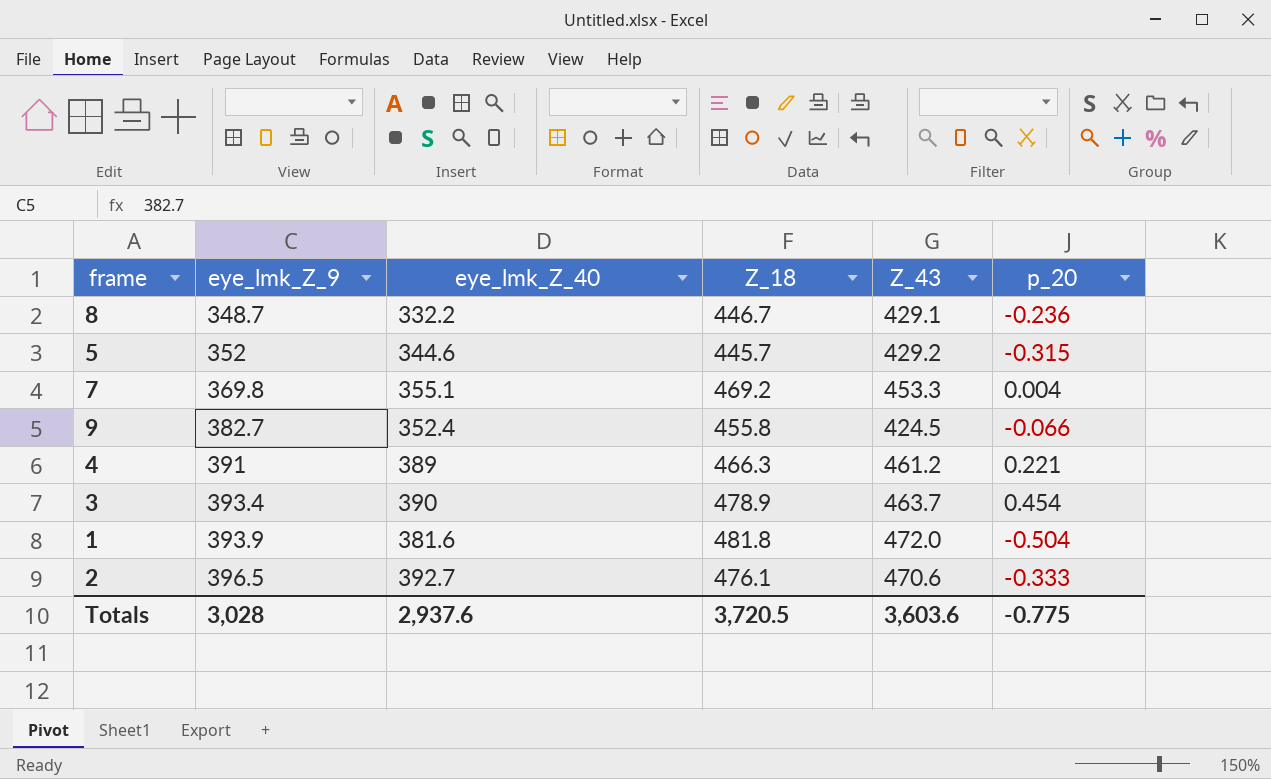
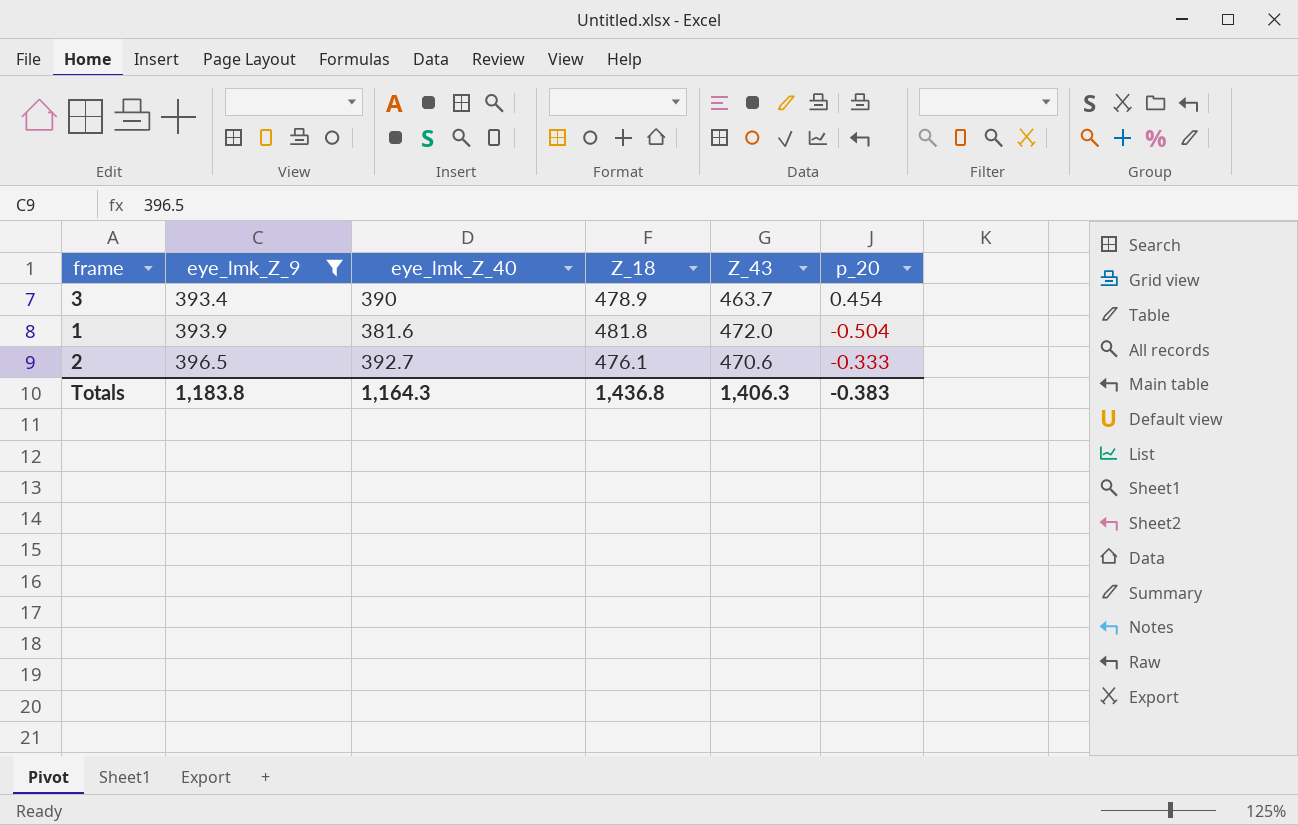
filter: none -> eye_lmk_Z_9 >= 393.4
Totals | eye_lmk_Z_9: 3,028 -> 1,183.8
Totals | eye_lmk_Z_40: 2,937.6 -> 1,164.3
Totals | Z_18: 3,720.5 -> 1,436.8
Totals | Z_43: 3,603.6 -> 1,406.3
Totals | p_20: -0.775 -> -0.383

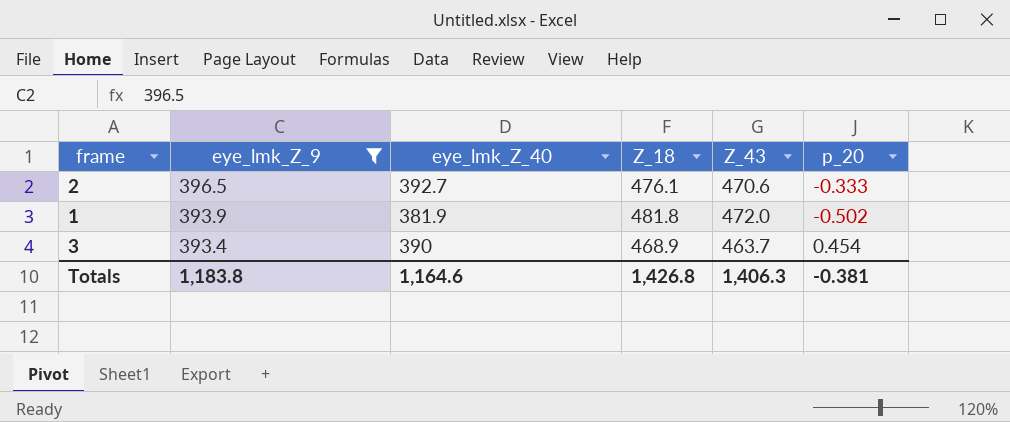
row order: eye_lmk_Z_9 ascending -> eye_lmk_Z_9 descending
1 | eye_lmk_Z_40: 381.6 -> 381.9
1 | p_20: -0.504 -> -0.502
3 | Z_18: 478.9 -> 468.9
Totals | eye_lmk_Z_40: 1,164.3 -> 1,164.6
Totals | Z_18: 1,436.8 -> 1,426.8
Totals | p_20: -0.383 -> -0.381

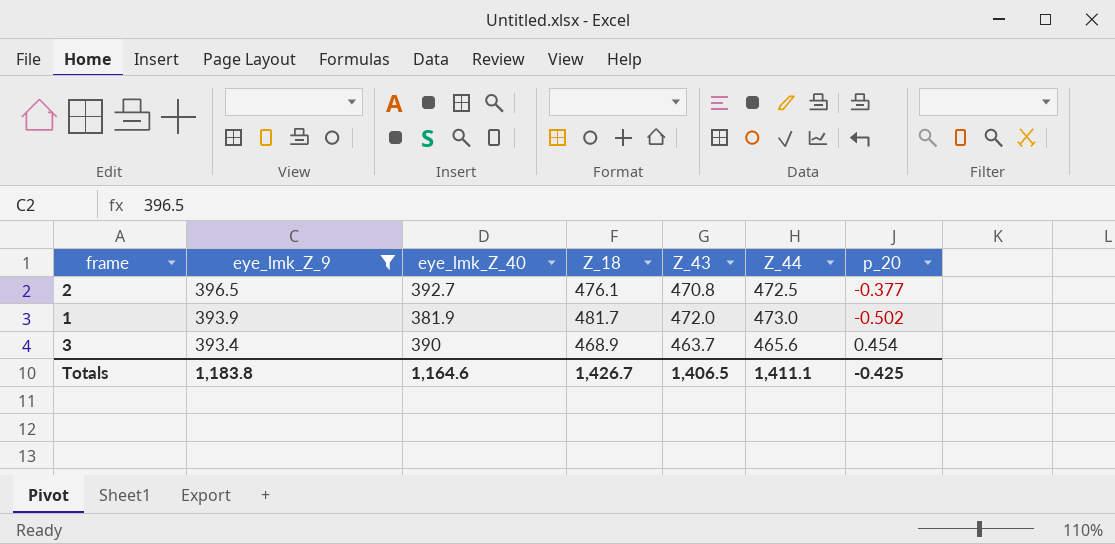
column Z_44 | position: none -> 6
2 | Z_43: 470.6 -> 470.8
2 | p_20: -0.333 -> -0.377
1 | Z_18: 481.8 -> 481.7
Totals | Z_18: 1,426.8 -> 1,426.7
Totals | Z_43: 1,406.3 -> 1,406.5
Totals | p_20: -0.381 -> -0.425

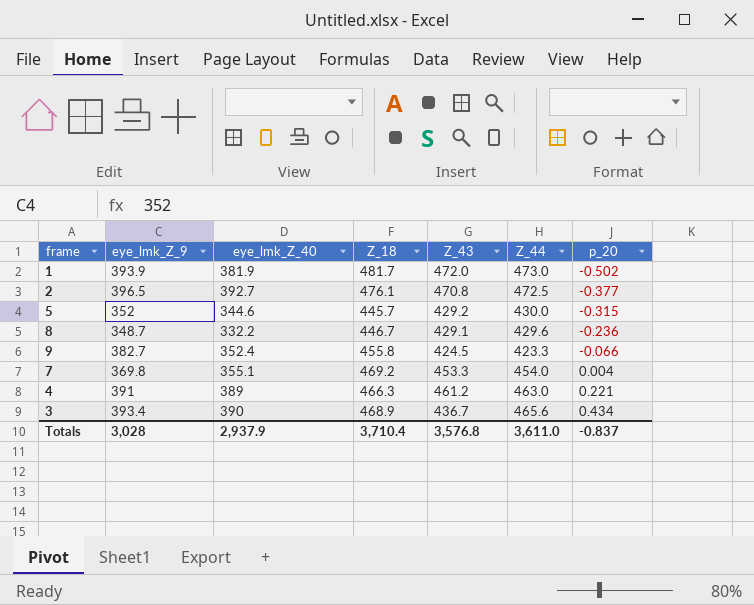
filter: eye_lmk_Z_9 >= 393.4 -> none
row order: eye_lmk_Z_9 descending -> p_20 ascending
3 | Z_43: 463.7 -> 436.7
3 | p_20: 0.454 -> 0.434
Totals | eye_lmk_Z_9: 1,183.8 -> 3,028
Totals | eye_lmk_Z_40: 1,164.6 -> 2,937.9
Totals | Z_18: 1,426.7 -> 3,710.4
Totals | Z_43: 1,406.5 -> 3,576.8
Totals | Z_44: 1,411.1 -> 3,611.0
Totals | p_20: -0.425 -> -0.837

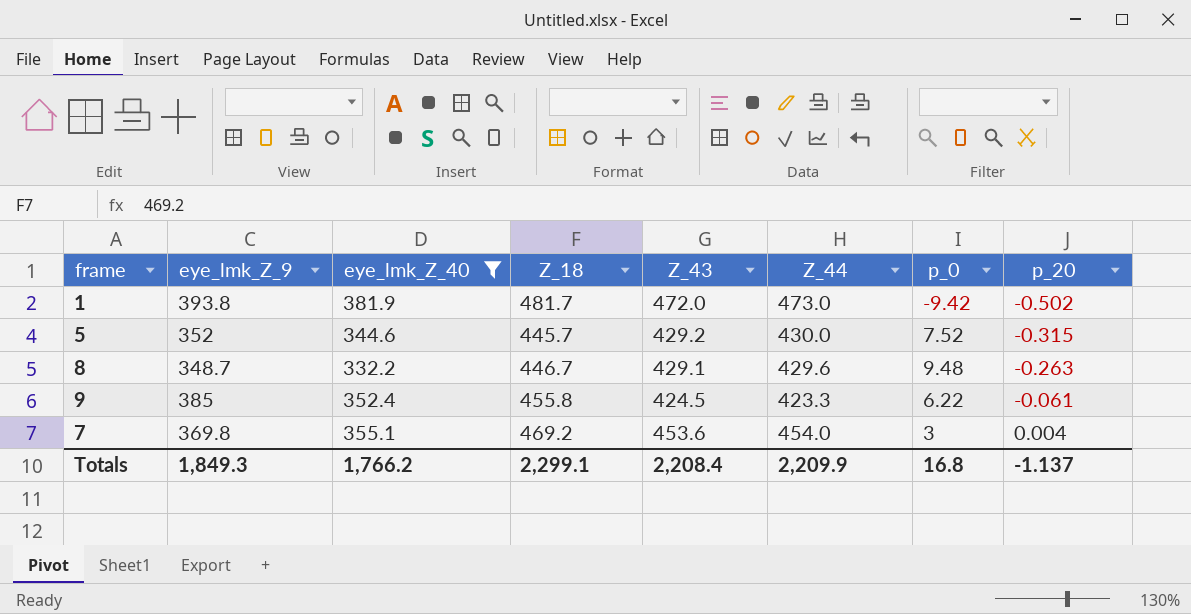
filter: none -> eye_lmk_Z_40 <= 381.9
column p_0 | position: none -> 7
1 | eye_lmk_Z_9: 393.9 -> 393.8
8 | p_20: -0.236 -> -0.263
9 | eye_lmk_Z_9: 382.7 -> 385
9 | p_20: -0.066 -> -0.061
7 | Z_43: 453.3 -> 453.6
Totals | eye_lmk_Z_9: 3,028 -> 1,849.3
Totals | eye_lmk_Z_40: 2,937.9 -> 1,766.2
Totals | Z_18: 3,710.4 -> 2,299.1
Totals | Z_43: 3,576.8 -> 2,208.4
Totals | Z_44: 3,611.0 -> 2,209.9
Totals | p_20: -0.837 -> -1.137

